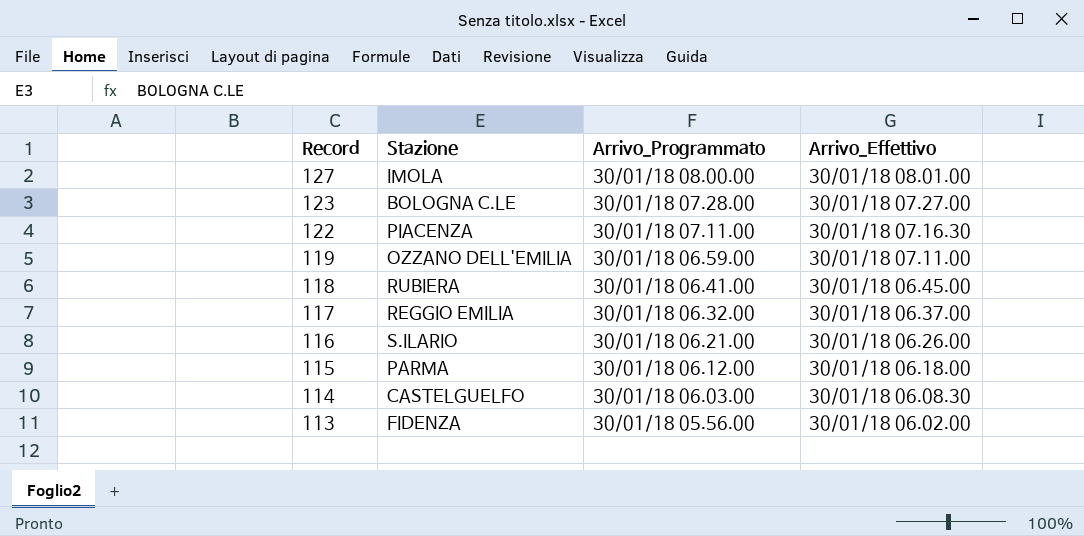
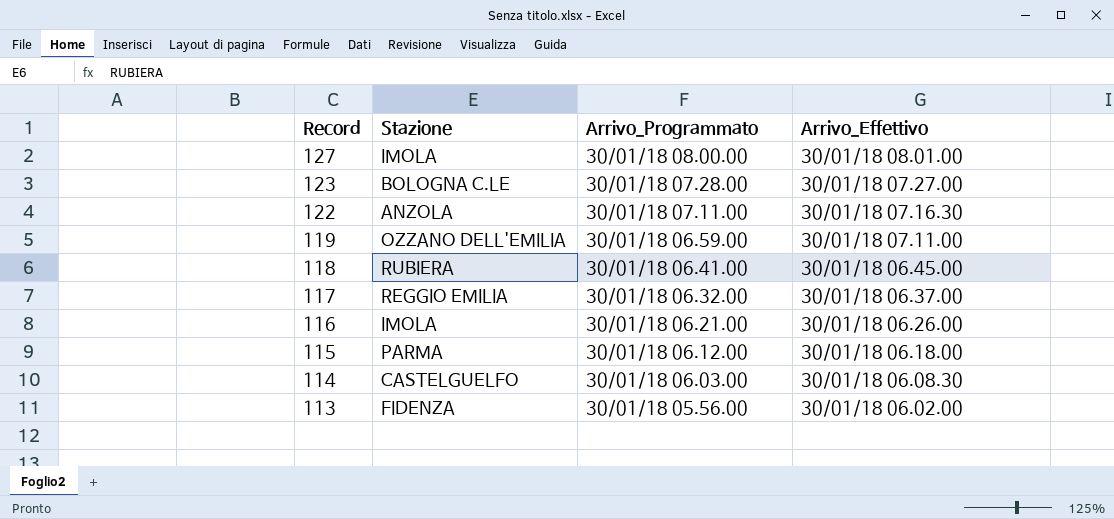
122 | Stazione: PIACENZA -> ANZOLA
116 | Stazione: S.ILARIO -> IMOLA

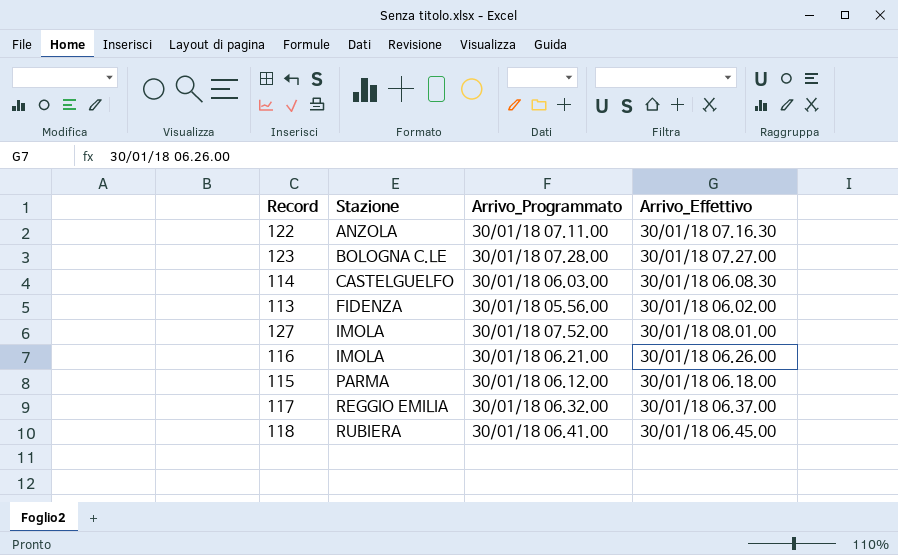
row order: Record descending -> Stazione ascending
row 119: OZZANO DELL'EMILIA | 30/01/18 06.59.00 | 30/01/18 07.11.00 -> none
127 | Arrivo_Programmato: 30/01/18 08.00.00 -> 30/01/18 07.52.00

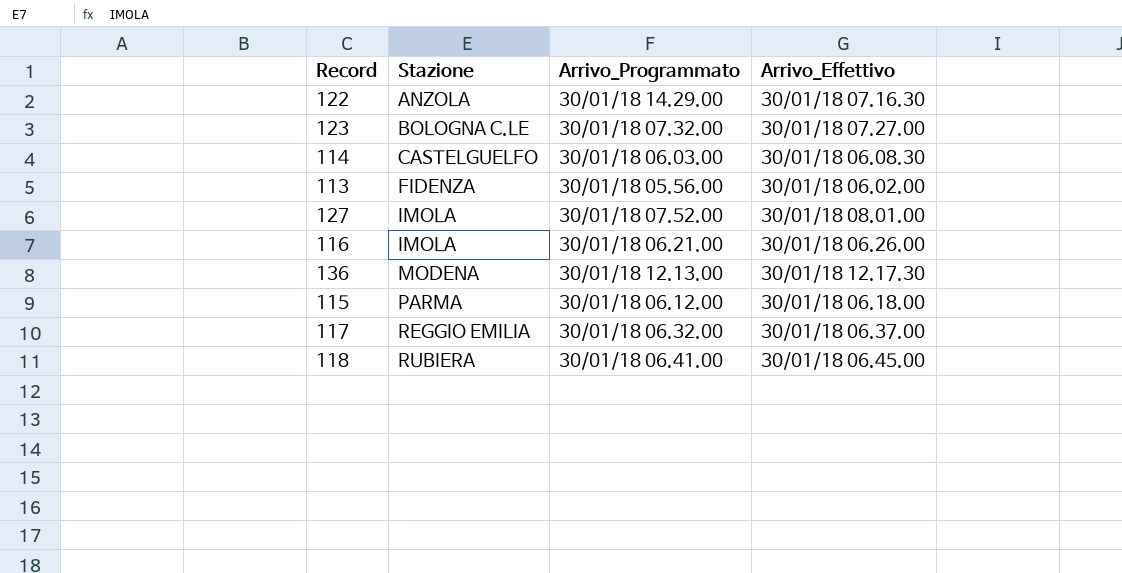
122 | Arrivo_Programmato: 30/01/18 07.11.00 -> 30/01/18 14.29.00
123 | Arrivo_Programmato: 30/01/18 07.28.00 -> 30/01/18 07.32.00
row 136: none -> MODENA | 30/01/18 12.13.00 | 30/01/18 12.17.30

